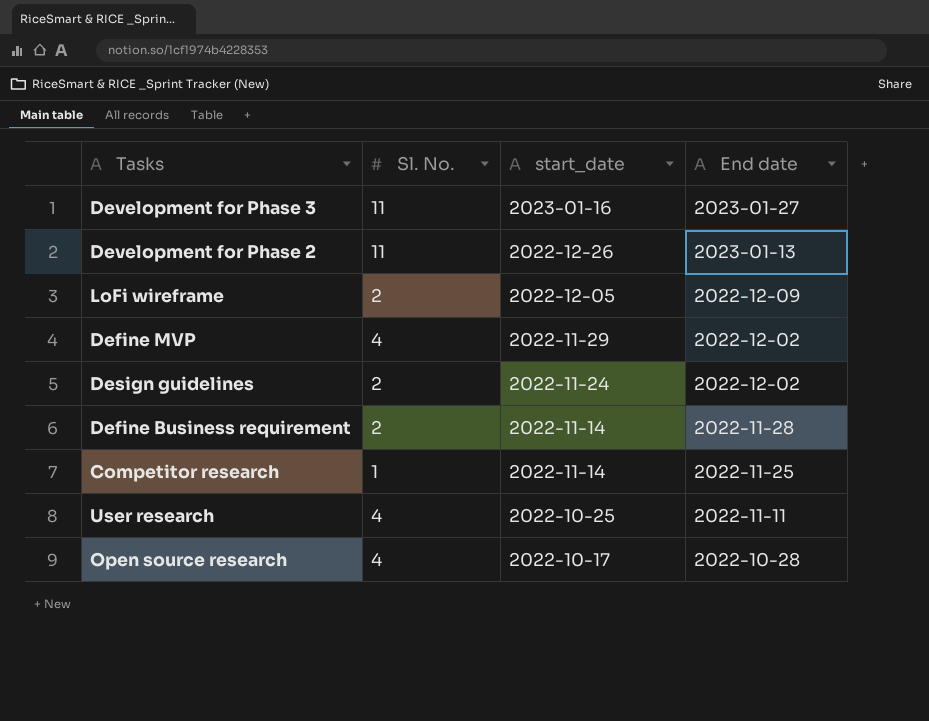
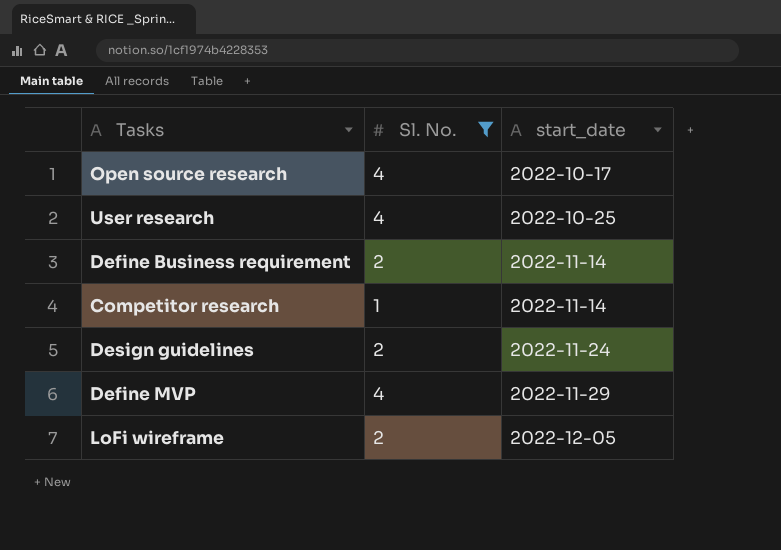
filter: none -> Sl. No. != 11
row order: start_date descending -> start_date ascending
column End date | position: 4 -> none

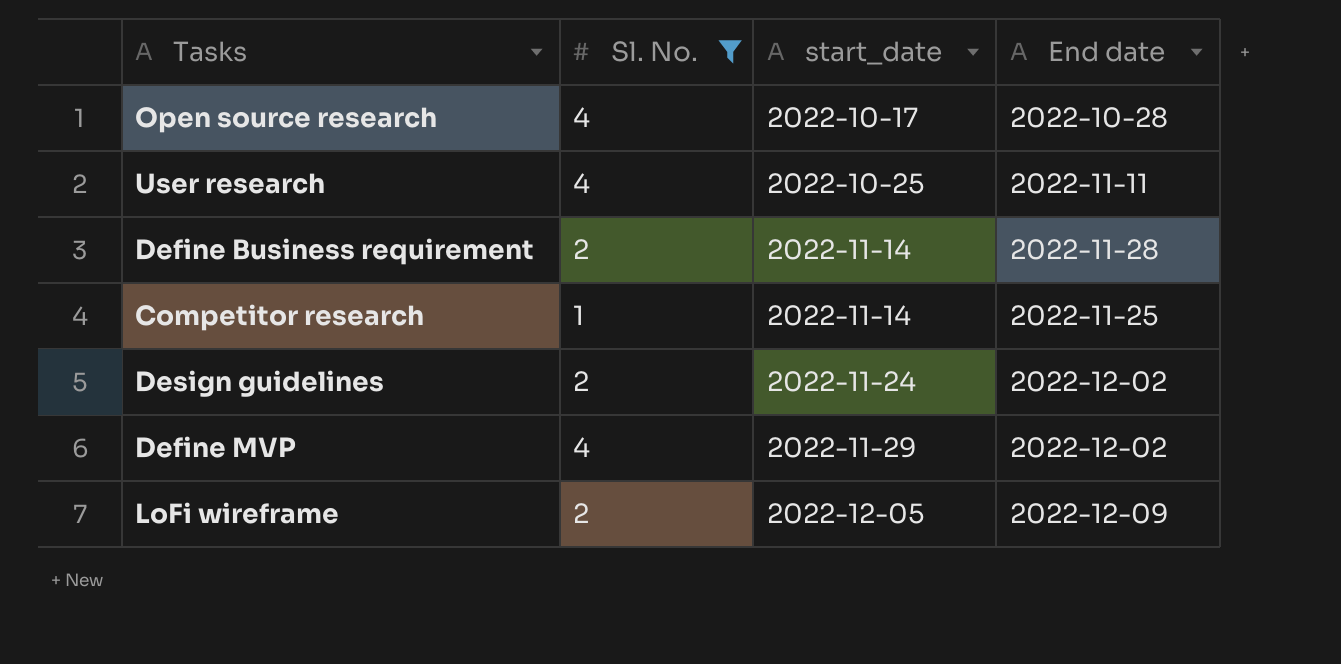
column End date | position: none -> 4

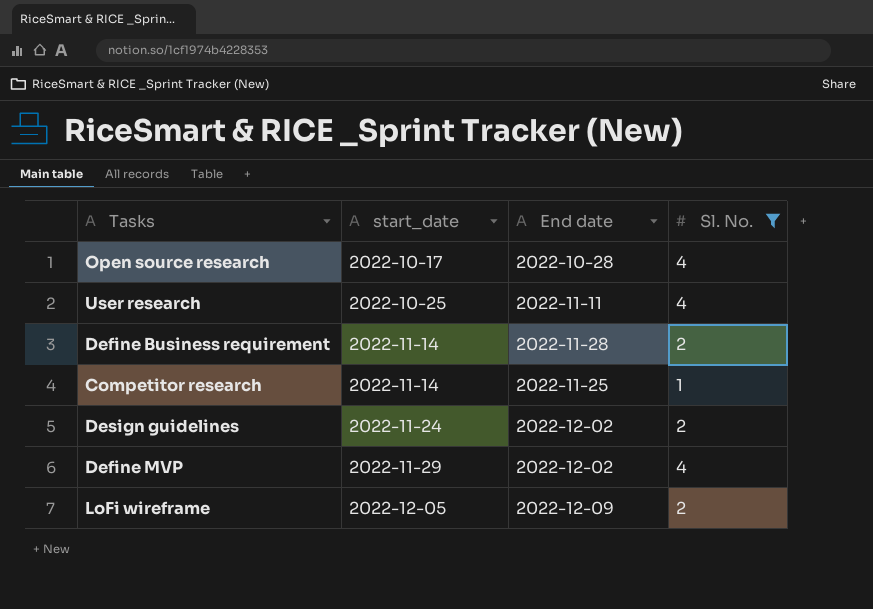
column Sl. No. | position: 2 -> 4

